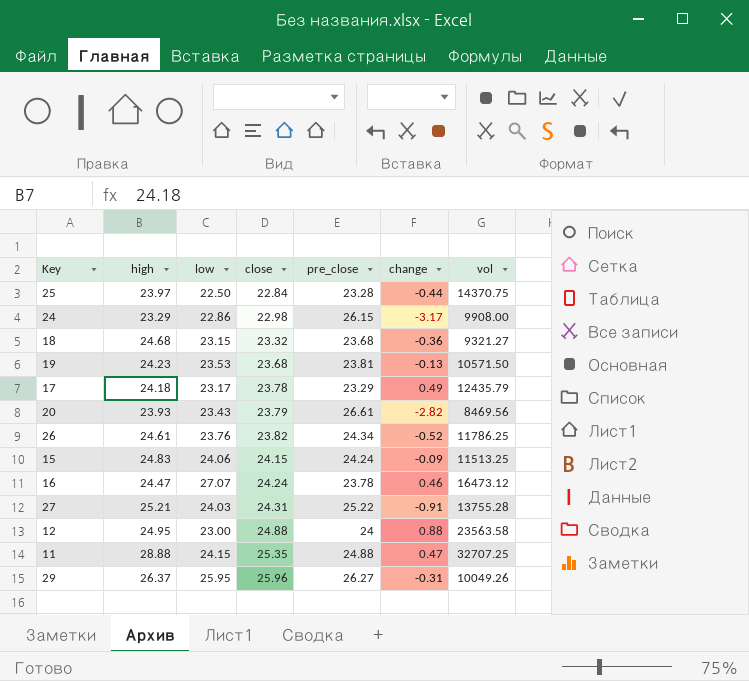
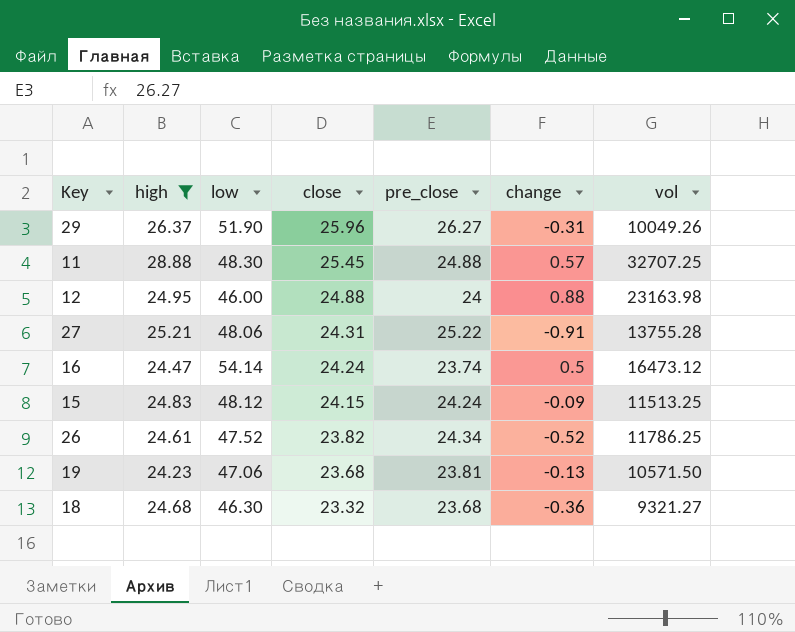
filter: none -> high >= 24.23
row order: close ascending -> close descending
29 | low: 25.95 -> 51.90
11 | low: 24.15 -> 48.30
11 | close: 25.35 -> 25.45
11 | change: 0.47 -> 0.57
12 | low: 23.00 -> 46.00
12 | vol: 23563.58 -> 23163.98
27 | low: 24.03 -> 48.06
16 | low: 27.07 -> 54.14
16 | pre_close: 23.78 -> 23.74
16 | change: 0.46 -> 0.5
15 | low: 24.06 -> 48.12
26 | low: 23.76 -> 47.52
19 | low: 23.53 -> 47.06
18 | low: 23.15 -> 46.30

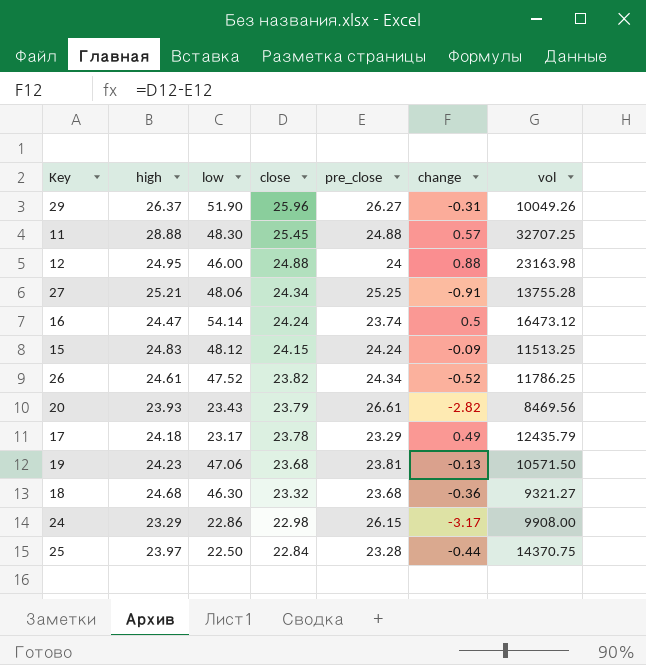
filter: high >= 24.23 -> none
27 | close: 24.31 -> 24.34
27 | pre_close: 25.22 -> 25.25

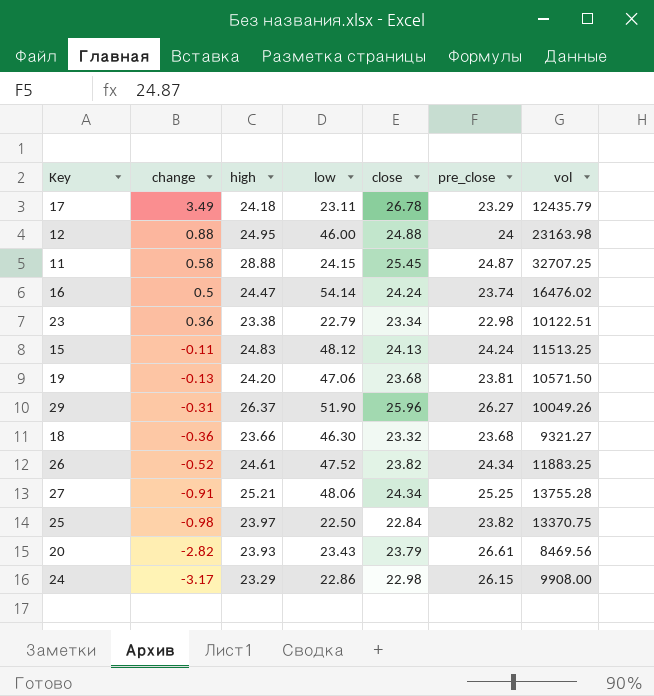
row order: close descending -> change descending
column change | position: 6 -> 2
17 | change: 0.49 -> 3.49
17 | low: 23.17 -> 23.11
17 | close: 23.78 -> 26.78
11 | change: 0.57 -> 0.58
11 | low: 48.30 -> 24.15
11 | pre_close: 24.88 -> 24.87
16 | vol: 16473.12 -> 16476.02
row 23: none -> 0.36 | 23.38 | 22.79 | 23.34 | 22.98 | 10122.51
15 | change: -0.09 -> -0.11
15 | close: 24.15 -> 24.13
19 | high: 24.23 -> 24.20
18 | high: 24.68 -> 23.66
26 | vol: 11786.25 -> 11883.25
25 | change: -0.44 -> -0.98
25 | pre_close: 23.28 -> 23.82
25 | vol: 14370.75 -> 13370.75

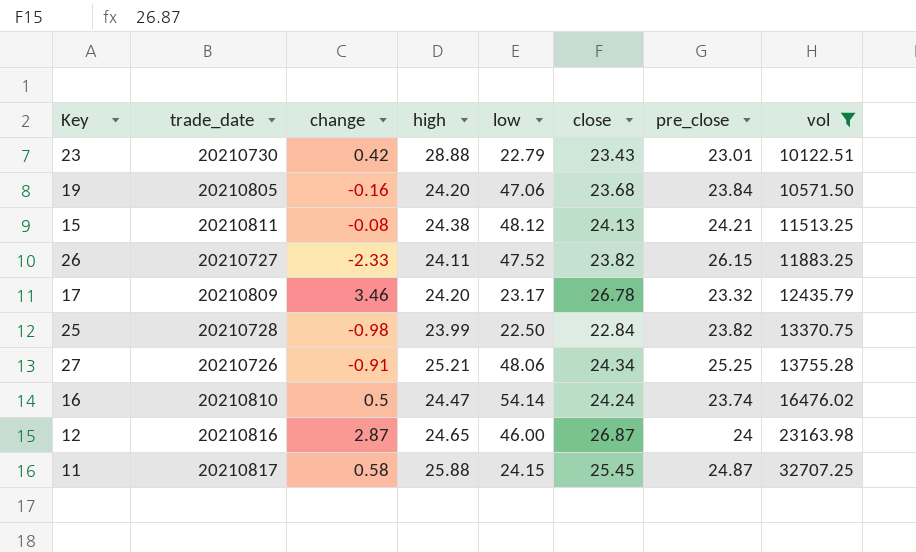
filter: none -> vol >= 10122.51
row order: change descending -> vol ascending
column trade_date | position: none -> 2
23 | change: 0.36 -> 0.42
23 | high: 23.38 -> 28.88
23 | close: 23.34 -> 23.43
23 | pre_close: 22.98 -> 23.01
19 | change: -0.13 -> -0.16
19 | pre_close: 23.81 -> 23.84
15 | change: -0.11 -> -0.08
15 | high: 24.83 -> 24.38
15 | pre_close: 24.24 -> 24.21
26 | change: -0.52 -> -2.33
26 | high: 24.61 -> 24.11
26 | pre_close: 24.34 -> 26.15
17 | change: 3.49 -> 3.46
17 | high: 24.18 -> 24.20
17 | low: 23.11 -> 23.17
17 | pre_close: 23.29 -> 23.32
25 | high: 23.97 -> 23.99
12 | change: 0.88 -> 2.87
12 | high: 24.95 -> 24.65
12 | close: 24.88 -> 26.87
11 | high: 28.88 -> 25.88

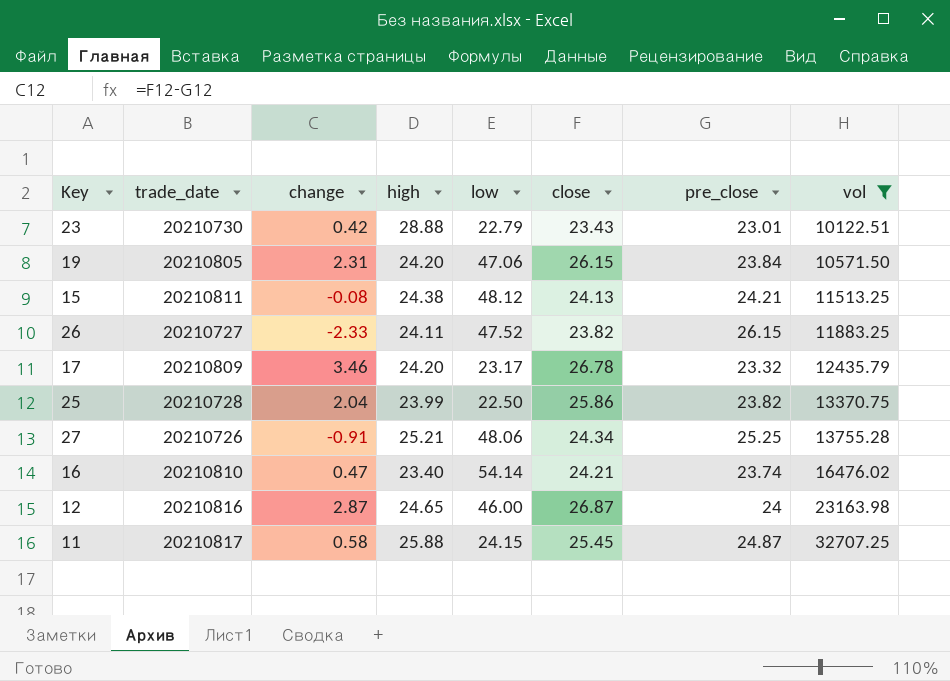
19 | change: -0.16 -> 2.31
19 | close: 23.68 -> 26.15
25 | change: -0.98 -> 2.04
25 | close: 22.84 -> 25.86
16 | change: 0.5 -> 0.47
16 | high: 24.47 -> 23.40
16 | close: 24.24 -> 24.21

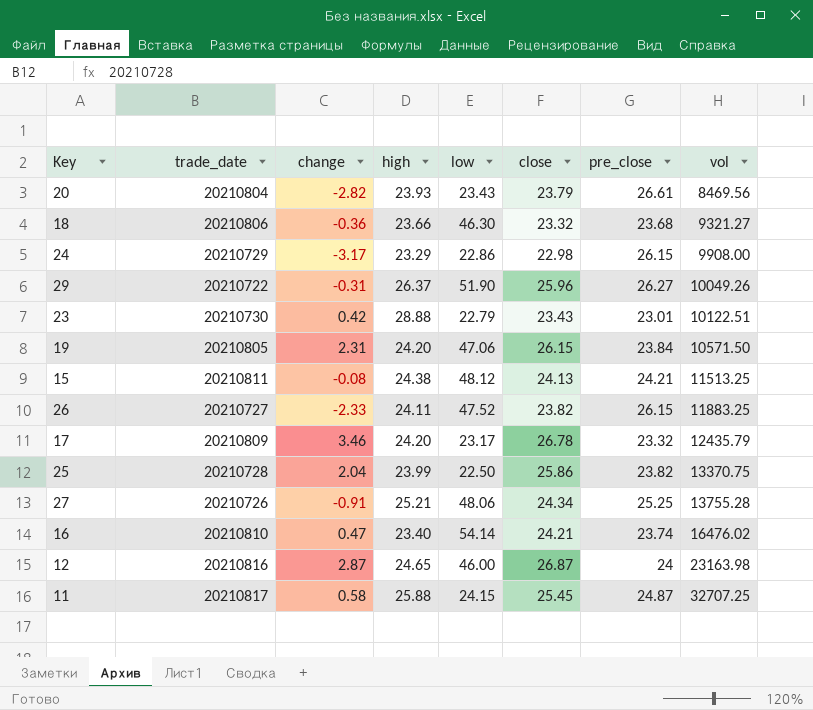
filter: vol >= 10122.51 -> none

